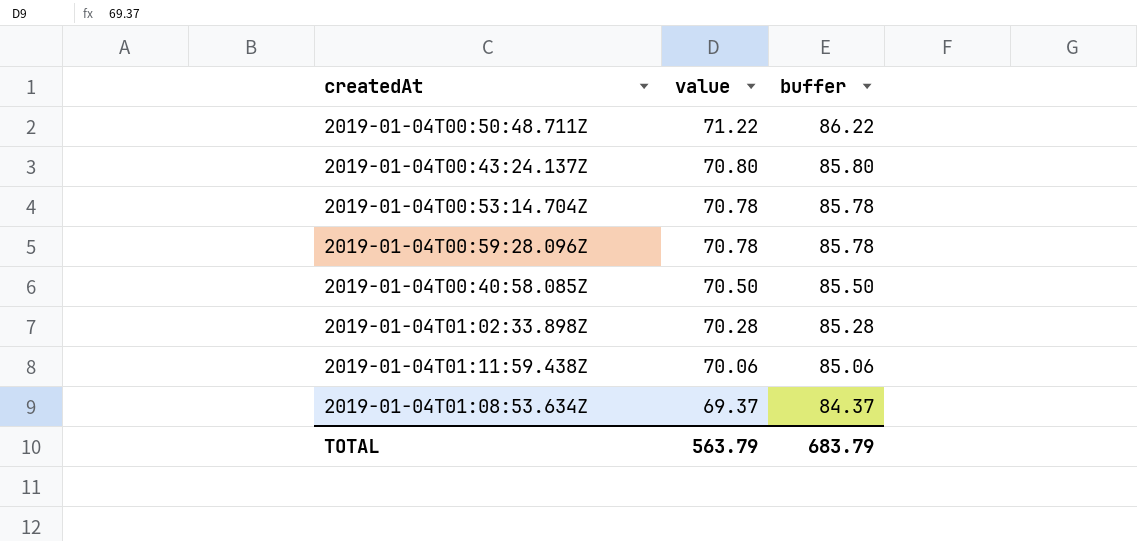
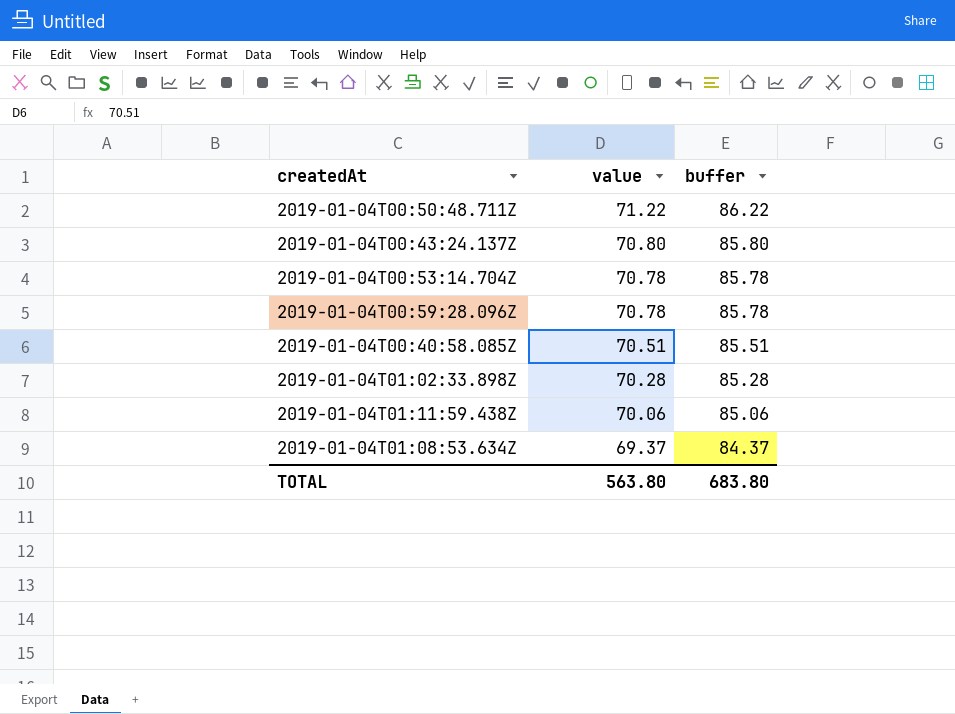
2019-01-04T00:40:58.085Z | value: 70.50 -> 70.51
2019-01-04T00:40:58.085Z | buffer: 85.50 -> 85.51
TOTAL | value: 563.79 -> 563.80
TOTAL | buffer: 683.79 -> 683.80

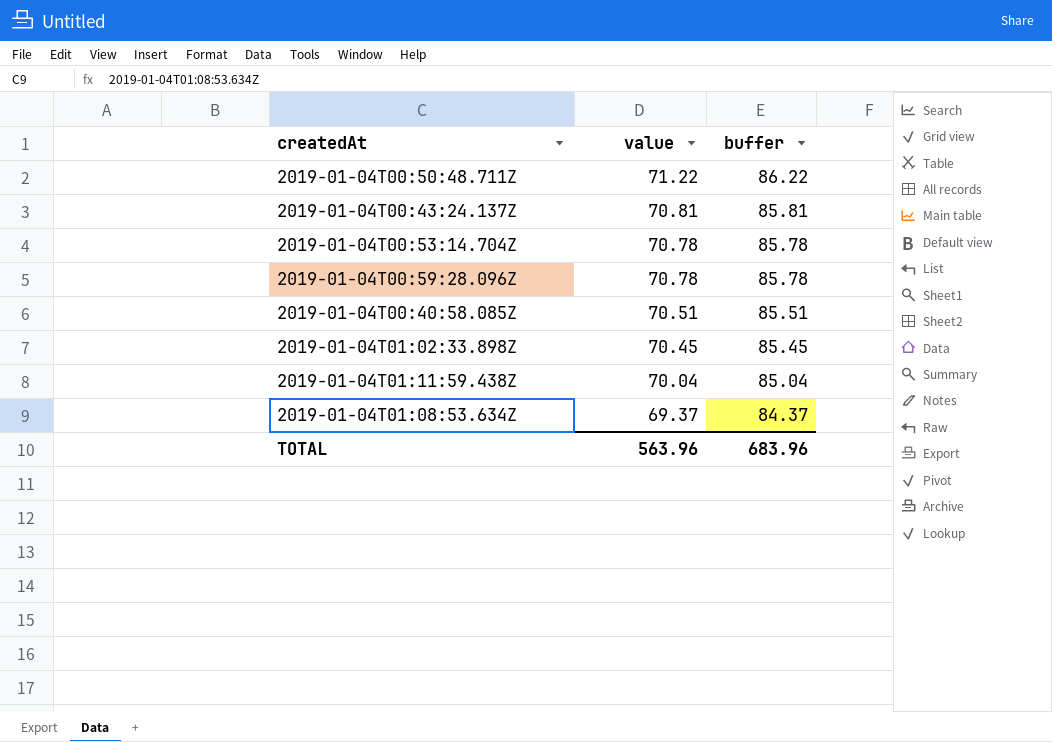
2019-01-04T00:43:24.137Z | value: 70.80 -> 70.81
2019-01-04T00:43:24.137Z | buffer: 85.80 -> 85.81
2019-01-04T01:02:33.898Z | value: 70.28 -> 70.45
2019-01-04T01:02:33.898Z | buffer: 85.28 -> 85.45
2019-01-04T01:11:59.438Z | value: 70.06 -> 70.04
2019-01-04T01:11:59.438Z | buffer: 85.06 -> 85.04
TOTAL | value: 563.80 -> 563.96
TOTAL | buffer: 683.80 -> 683.96

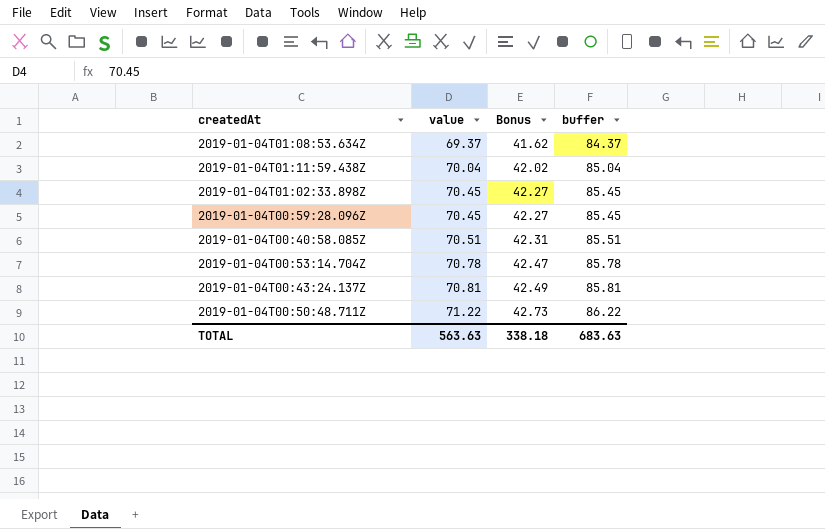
row order: value descending -> value ascending
column Bonus | formula: none -> [value] * 0.6
2019-01-04T00:59:28.096Z | value: 70.78 -> 70.45
2019-01-04T00:59:28.096Z | buffer: 85.78 -> 85.45
TOTAL | value: 563.96 -> 563.63
TOTAL | buffer: 683.96 -> 683.63

